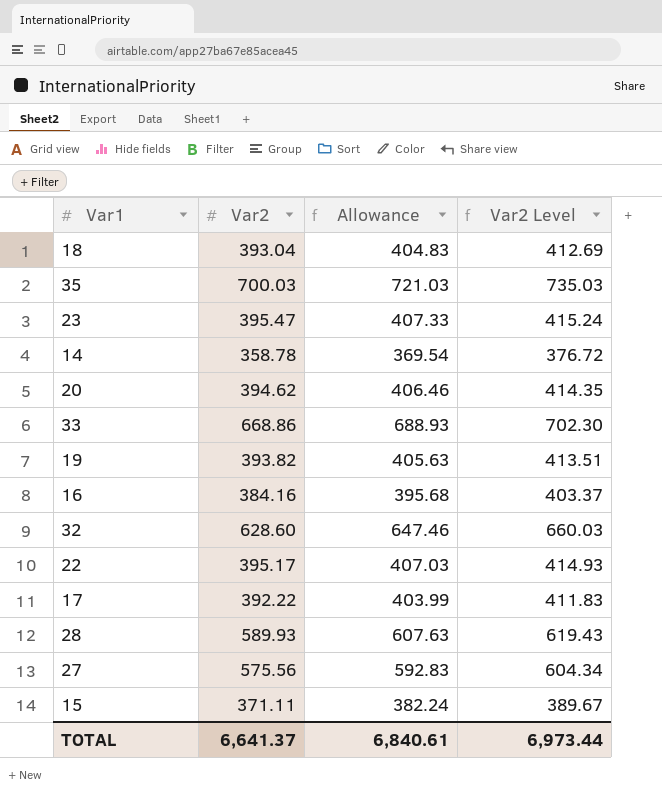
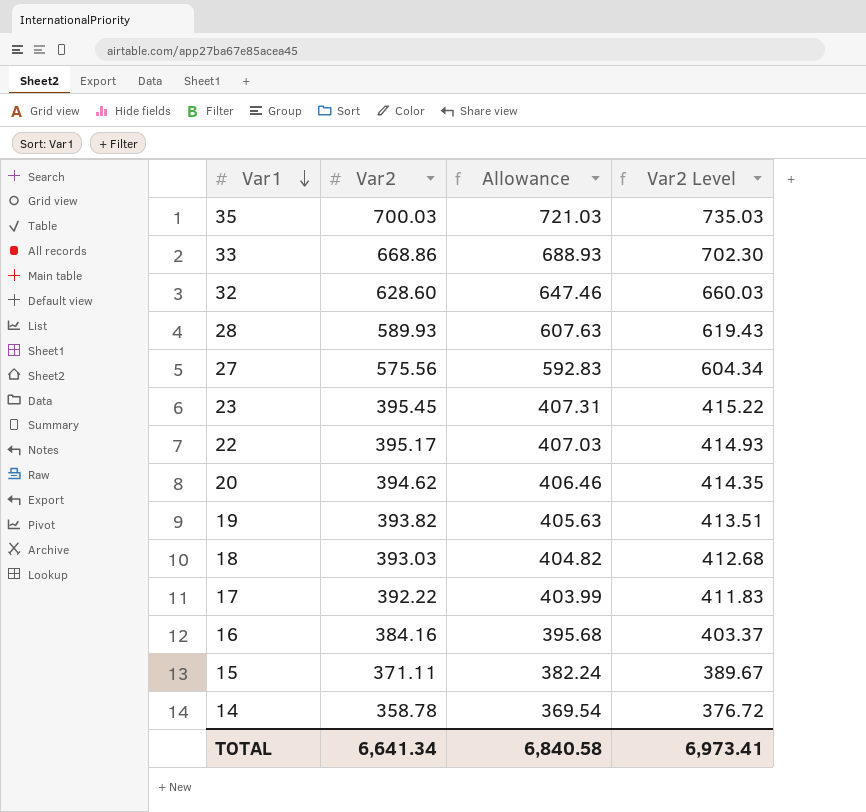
row order: none -> Var1 descending
23 | Var2: 395.47 -> 395.45
23 | Allowance: 407.33 -> 407.31
23 | Var2 Level: 415.24 -> 415.22
18 | Var2: 393.04 -> 393.03
18 | Allowance: 404.83 -> 404.82
18 | Var2 Level: 412.69 -> 412.68
TOTAL | Var2: 6,641.37 -> 6,641.34
TOTAL | Allowance: 6,840.61 -> 6,840.58
TOTAL | Var2 Level: 6,973.44 -> 6,973.41

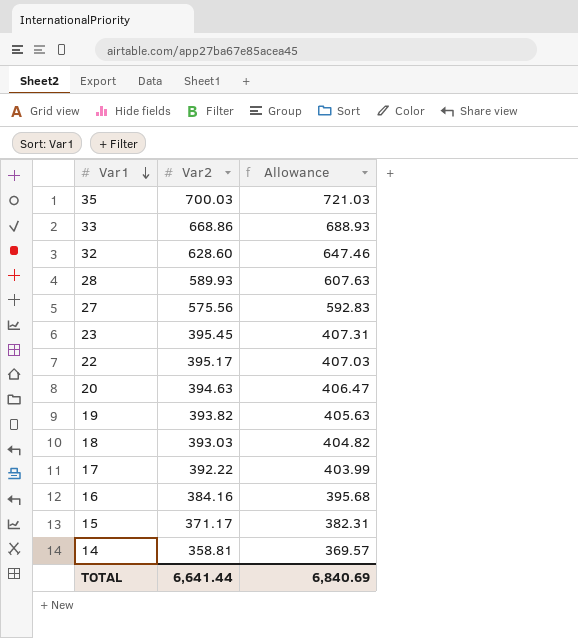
column Var2 Level | formula: [Var2] * 1.05 -> none
20 | Var2: 394.62 -> 394.63
20 | Allowance: 406.46 -> 406.47
15 | Var2: 371.11 -> 371.17
15 | Allowance: 382.24 -> 382.31
14 | Var2: 358.78 -> 358.81
14 | Allowance: 369.54 -> 369.57
TOTAL | Var2: 6,641.34 -> 6,641.44
TOTAL | Allowance: 6,840.58 -> 6,840.69

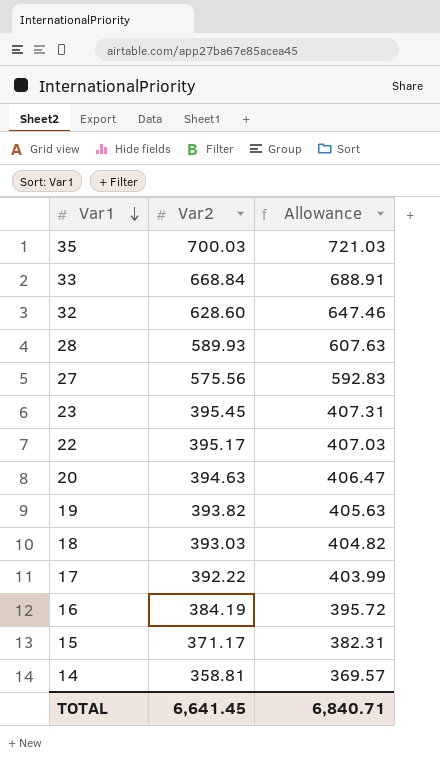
33 | Var2: 668.86 -> 668.84
33 | Allowance: 688.93 -> 688.91
16 | Var2: 384.16 -> 384.19
16 | Allowance: 395.68 -> 395.72
TOTAL | Var2: 6,641.44 -> 6,641.45
TOTAL | Allowance: 6,840.69 -> 6,840.71

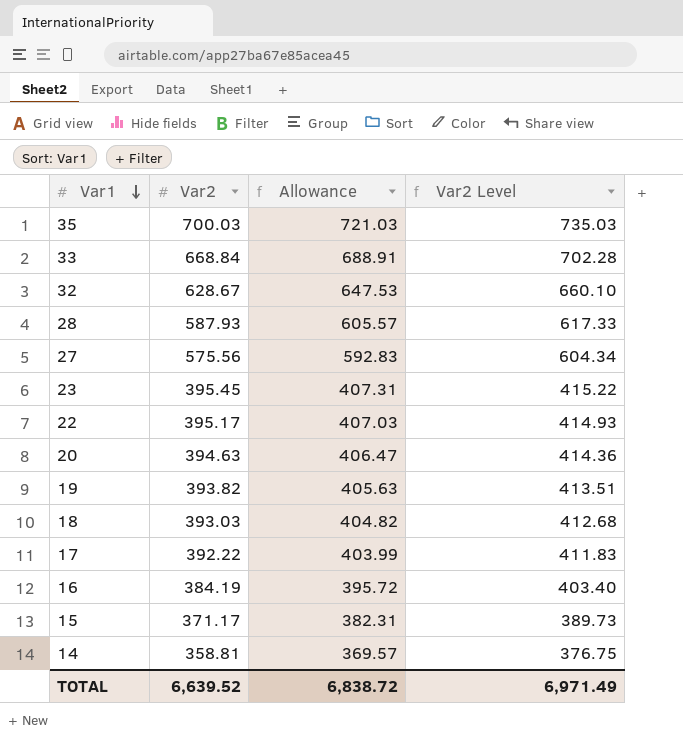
column Var2 Level | formula: none -> [Var2] * 1.05
32 | Var2: 628.60 -> 628.67
32 | Allowance: 647.46 -> 647.53
28 | Var2: 589.93 -> 587.93
28 | Allowance: 607.63 -> 605.57
TOTAL | Var2: 6,641.45 -> 6,639.52
TOTAL | Allowance: 6,840.71 -> 6,838.72

